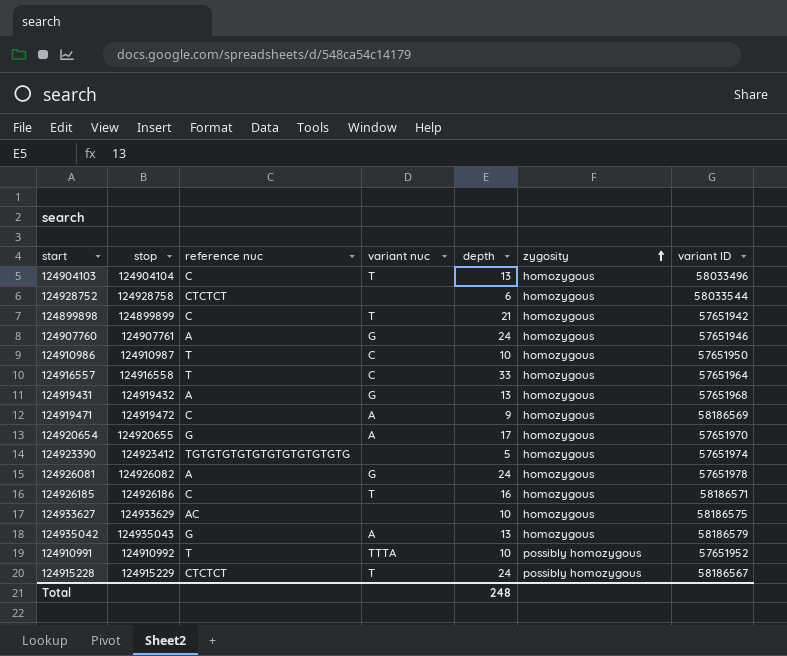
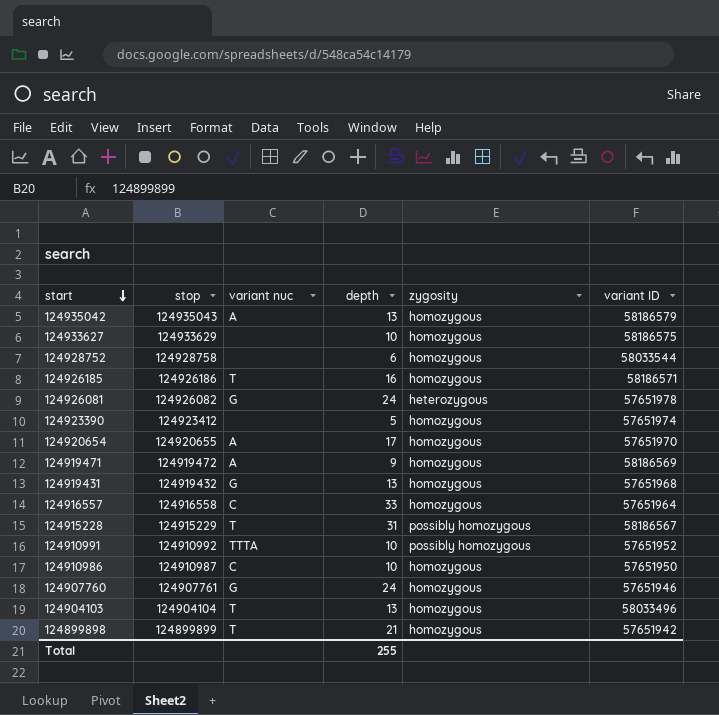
row order: zygosity ascending -> start descending
column reference nuc | position: 3 -> none
124926081 | zygosity: homozygous -> heterozygous
124915228 | depth: 24 -> 31
Total | depth: 248 -> 255

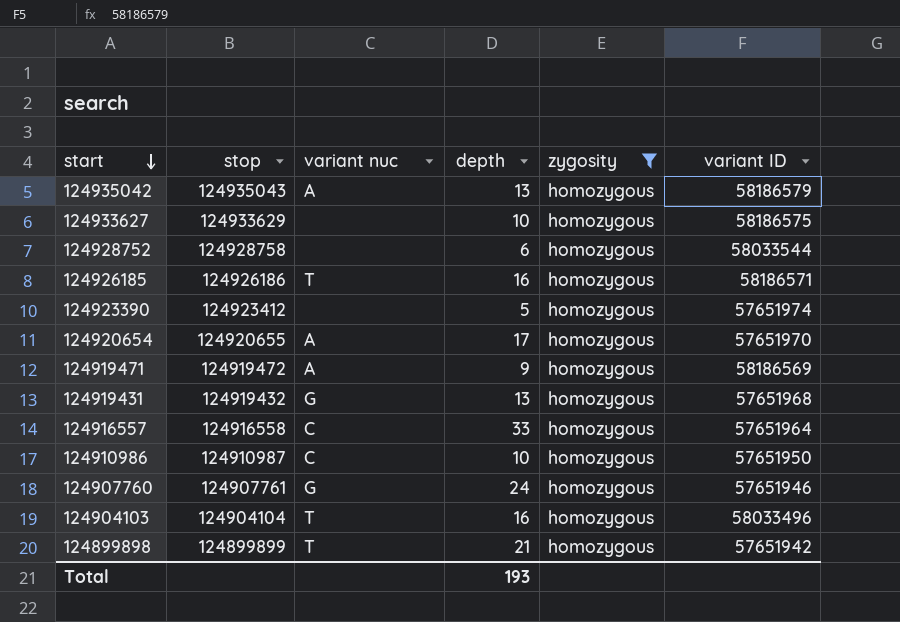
filter: none -> zygosity = homozygous
124904103 | depth: 13 -> 16
Total | depth: 255 -> 193

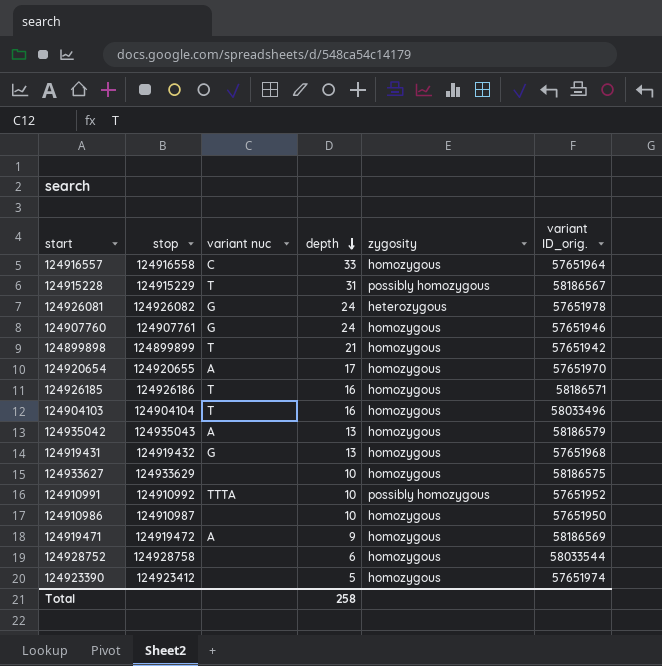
filter: zygosity = homozygous -> none
row order: start descending -> depth descending
column name: variant ID -> variant ID_orig.
124910986 | variant nuc: C -> none
Total | depth: 193 -> 258

